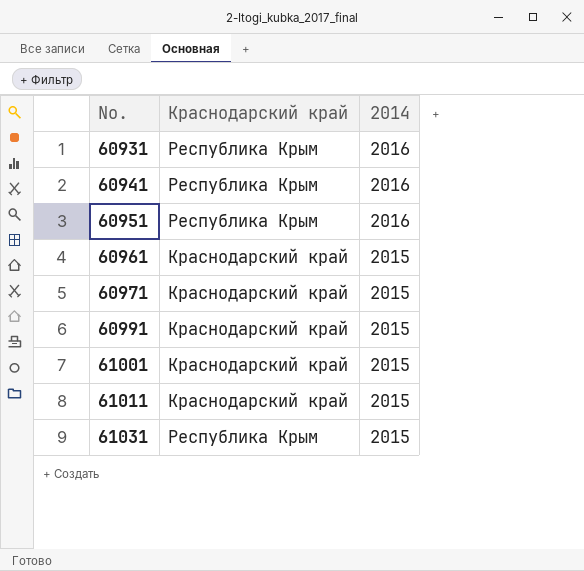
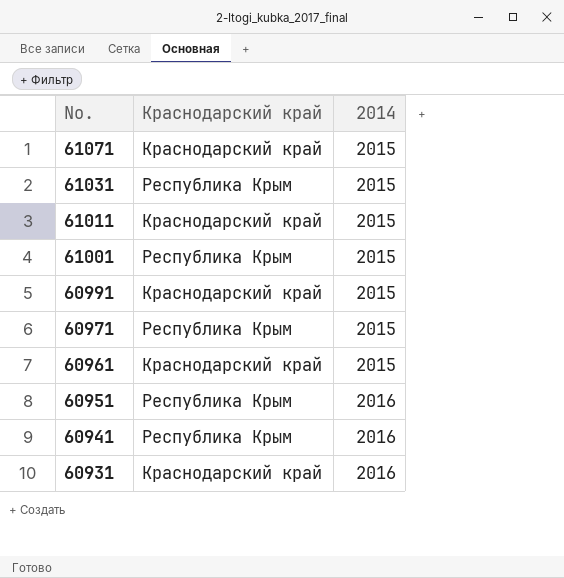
row order: No. ascending -> No. descending
row 61071: none -> Краснодарский край | 2015
61001 | Краснодарский край: Краснодарский край -> Республика Крым
60971 | Краснодарский край: Краснодарский край -> Республика Крым
60931 | Краснодарский край: Республика Крым -> Краснодарский край

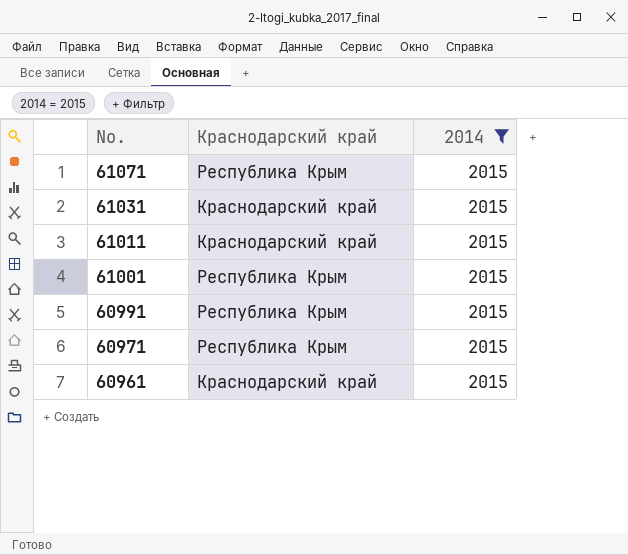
filter: none -> 2014 = 2015
61071 | Краснодарский край: Краснодарский край -> Республика Крым
61031 | Краснодарский край: Республика Крым -> Краснодарский край
60991 | Краснодарский край: Краснодарский край -> Республика Крым

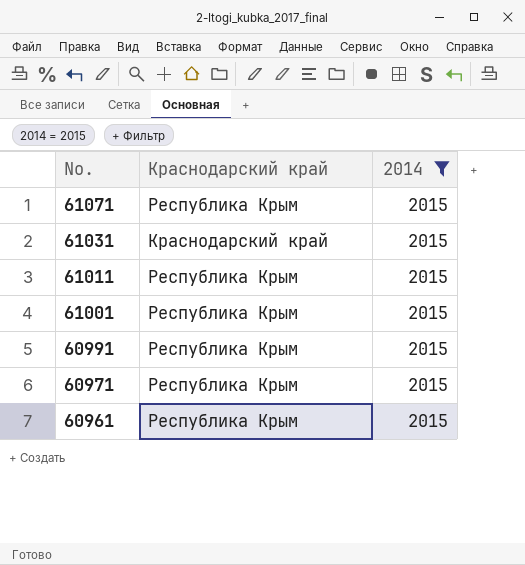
61011 | Краснодарский край: Краснодарский край -> Республика Крым
60961 | Краснодарский край: Краснодарский край -> Республика Крым

